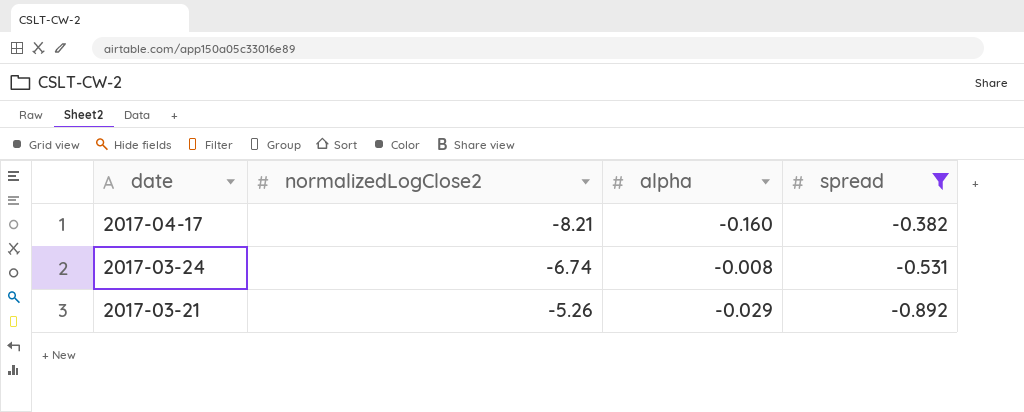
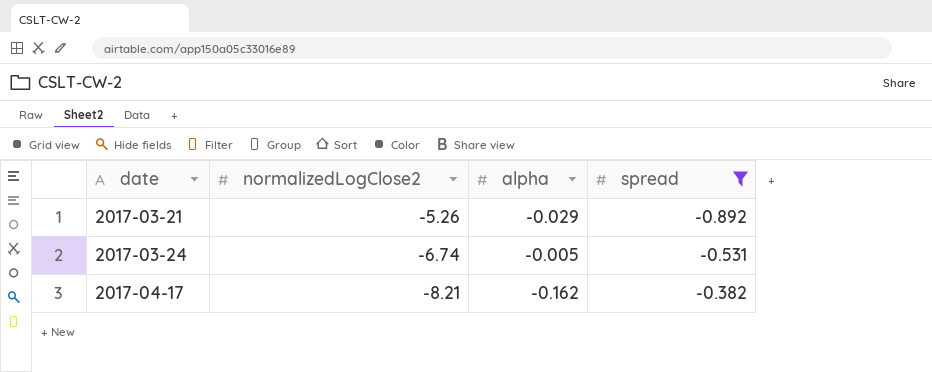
row order: date descending -> date ascending
2017-03-24 | alpha: -0.008 -> -0.005
2017-04-17 | alpha: -0.160 -> -0.162

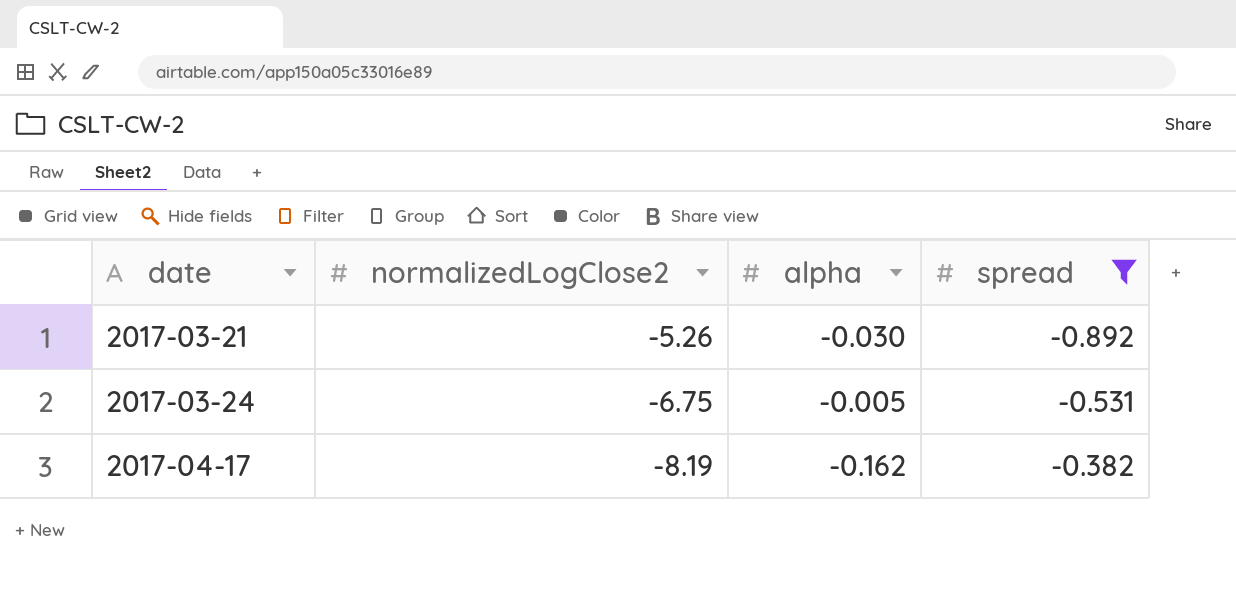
2017-03-21 | alpha: -0.029 -> -0.030
2017-03-24 | normalizedLogClose2: -6.74 -> -6.75
2017-04-17 | normalizedLogClose2: -8.21 -> -8.19

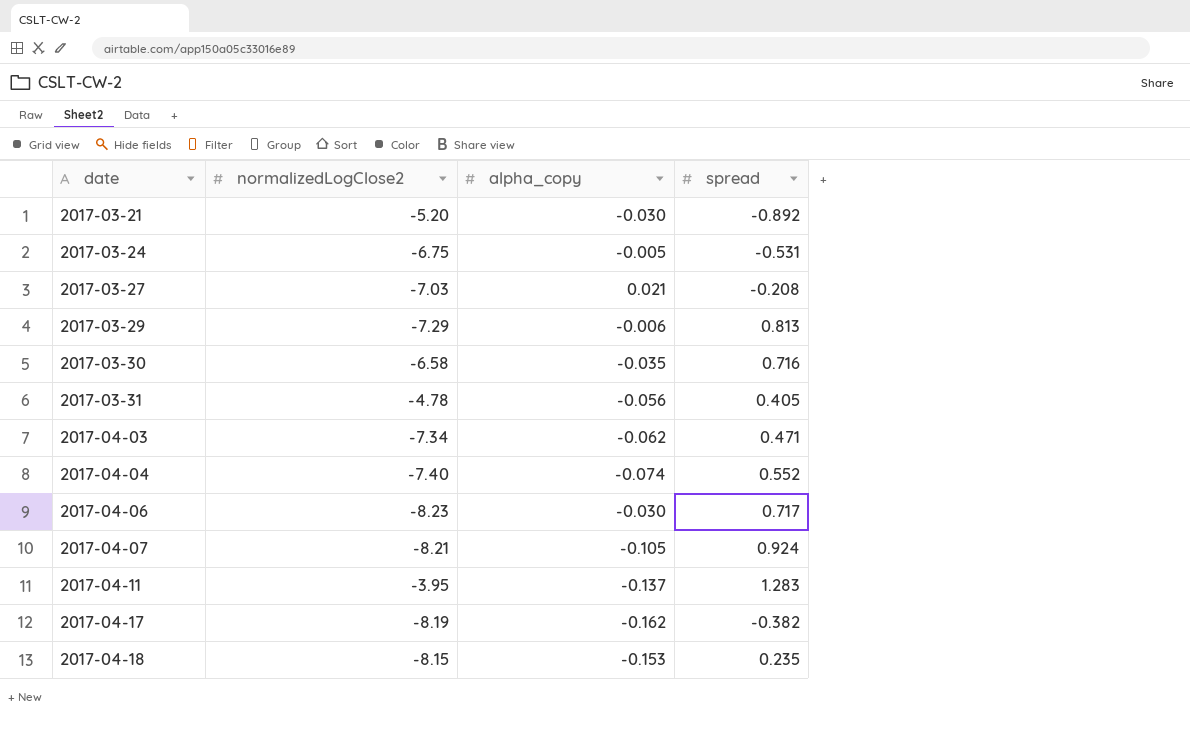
filter: spread <= -0.382 -> none
column name: alpha -> alpha_copy
2017-03-21 | normalizedLogClose2: -5.26 -> -5.20

